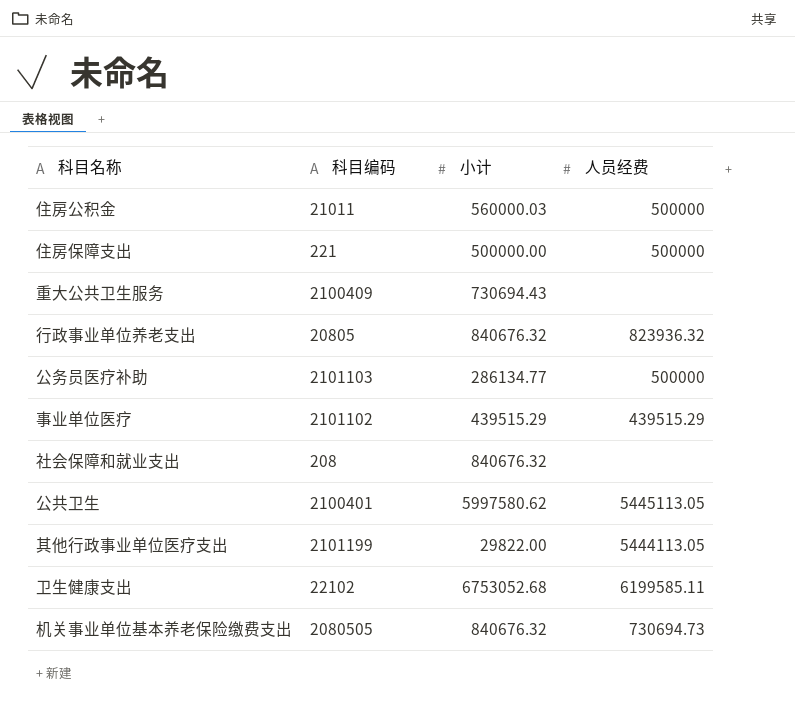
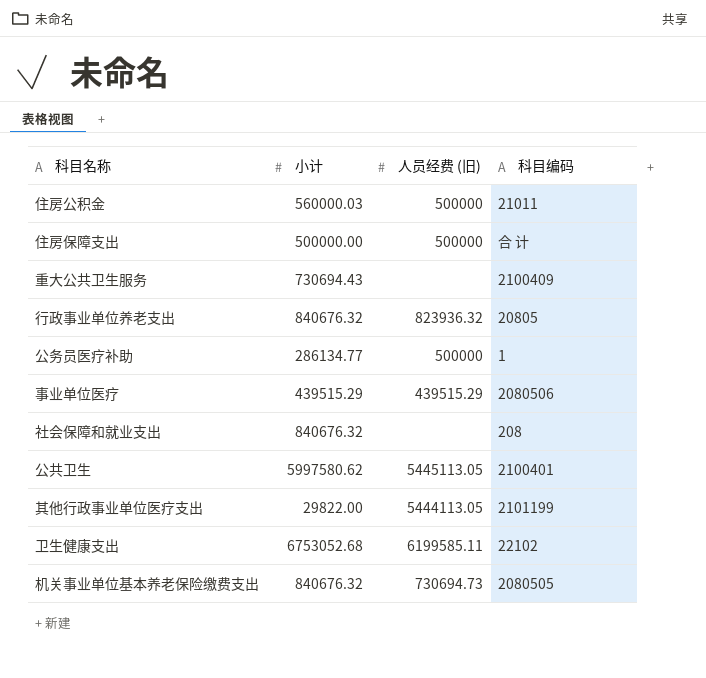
column name: 人员经费 -> 人员经费 (旧)
column 科目编码 | position: 2 -> 4
住房保障支出 | 科目编码: 221 -> 合 计
公务员医疗补助 | 科目编码: 2101103 -> 1
事业单位医疗 | 科目编码: 2101102 -> 2080506

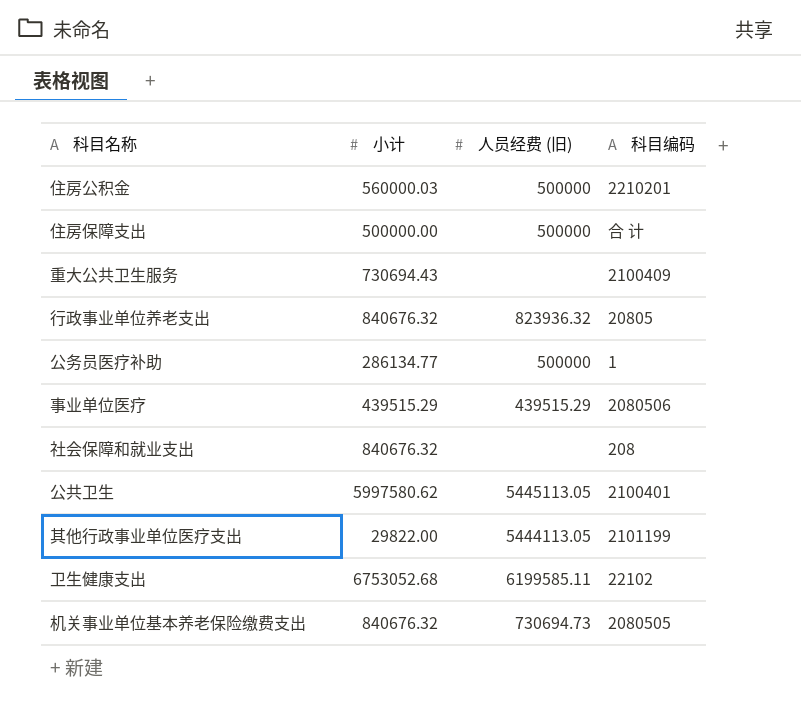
住房公积金 | 科目编码: 21011 -> 2210201

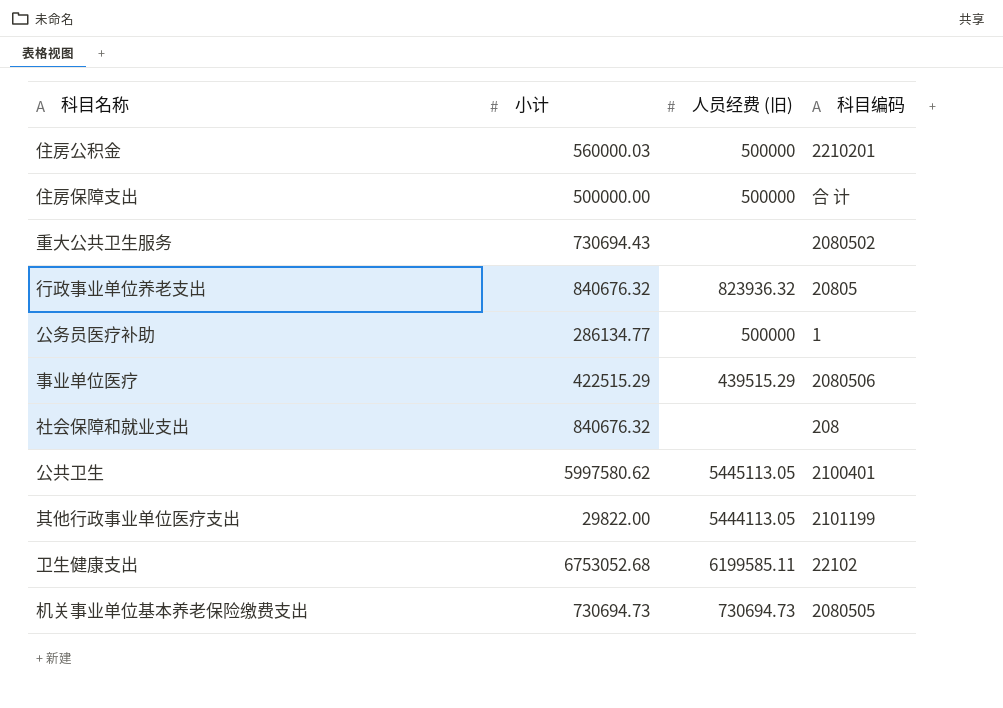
重大公共卫生服务 | 科目编码: 2100409 -> 2080502
事业单位医疗 | 小计: 439515.29 -> 422515.29
机关事业单位基本养老保险缴费支出 | 小计: 840676.32 -> 730694.73

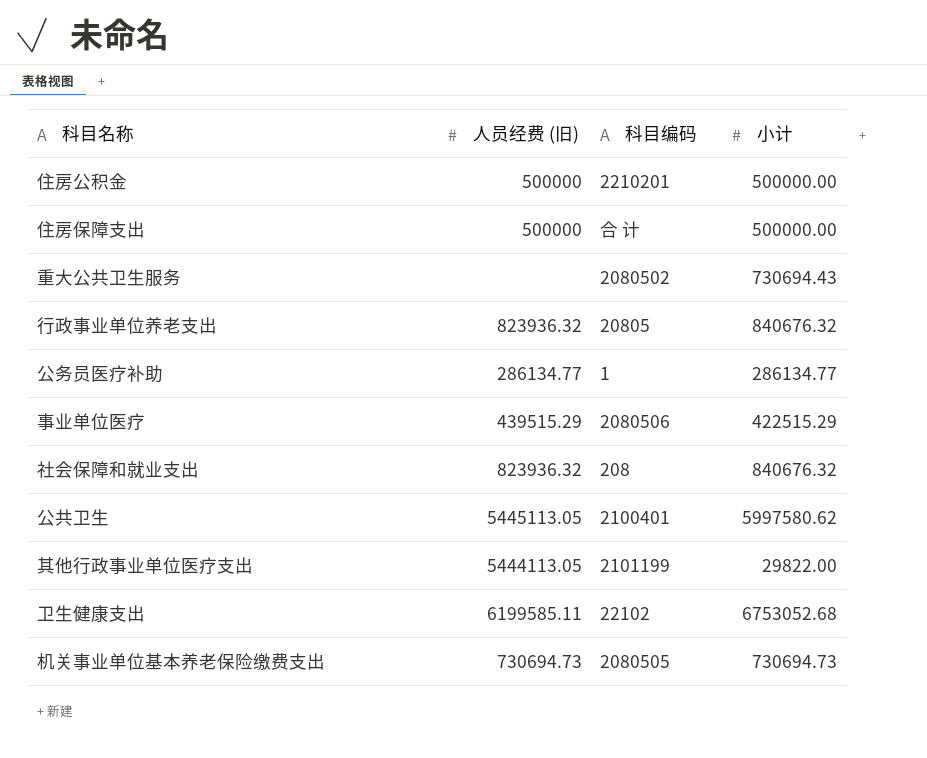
column 小计 | position: 2 -> 4
住房公积金 | 小计: 560000.03 -> 500000.00
公务员医疗补助 | 人员经费 (旧): 500000 -> 286134.77
社会保障和就业支出 | 人员经费 (旧): none -> 823936.32

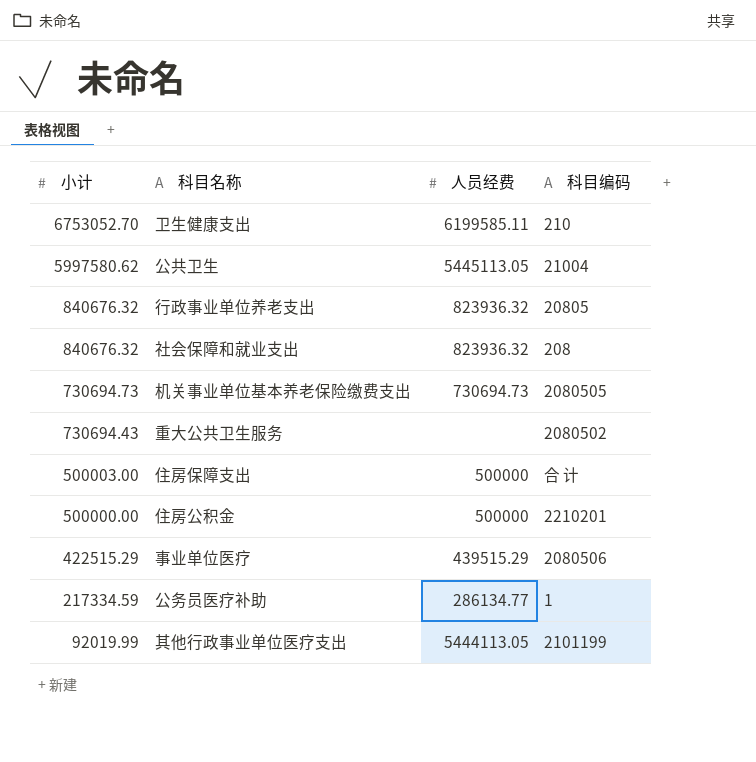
row order: none -> 小计 descending
column 小计 | position: 4 -> 1
column name: 人员经费 (旧) -> 人员经费
卫生健康支出 | 小计: 6753052.68 -> 6753052.70
卫生健康支出 | 科目编码: 22102 -> 210
公共卫生 | 科目编码: 2100401 -> 21004
住房保障支出 | 小计: 500000.00 -> 500003.00
公务员医疗补助 | 小计: 286134.77 -> 217334.59
其他行政事业单位医疗支出 | 小计: 29822.00 -> 92019.99

